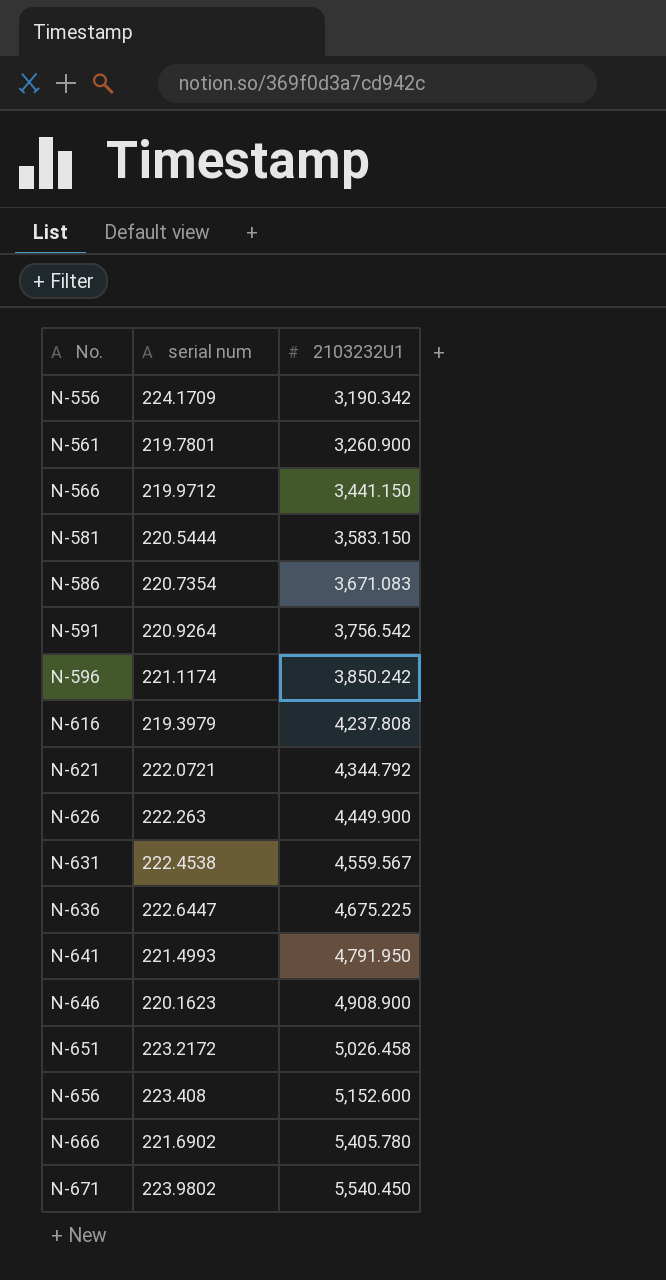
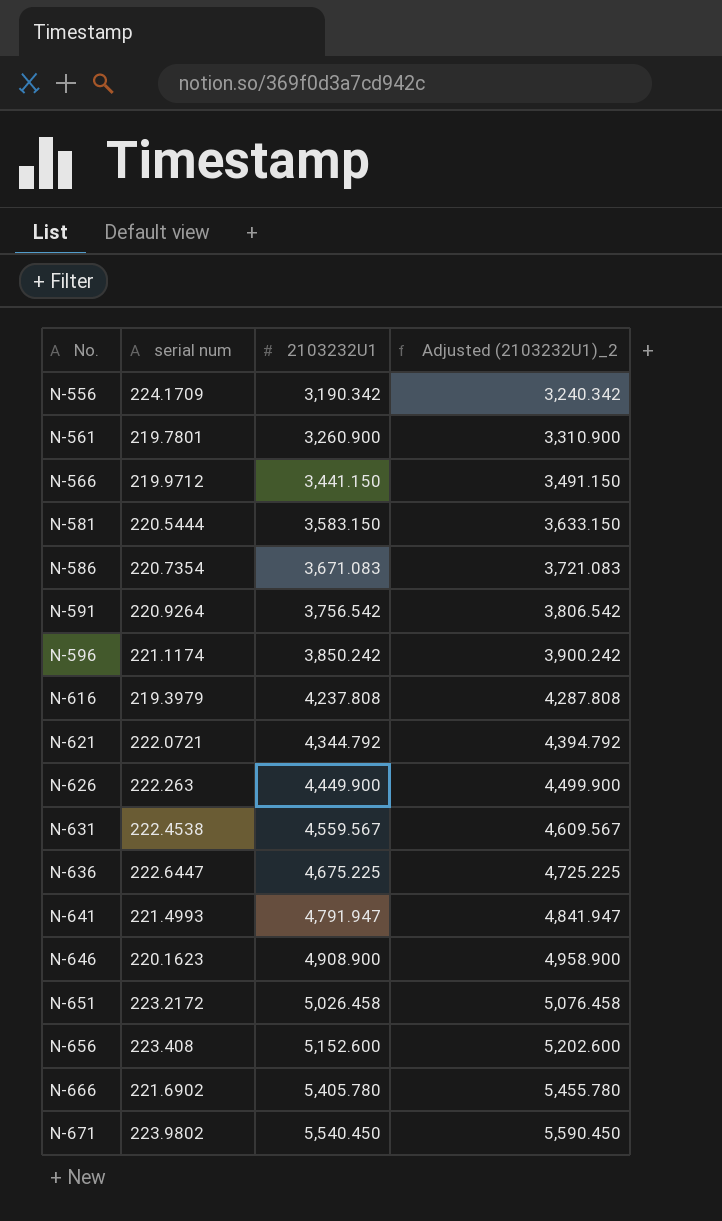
column Adjusted (2103232U1)_2 | formula: none -> [2103232U1] + 50
N-641 | 2103232U1: 4,791.950 -> 4,791.947

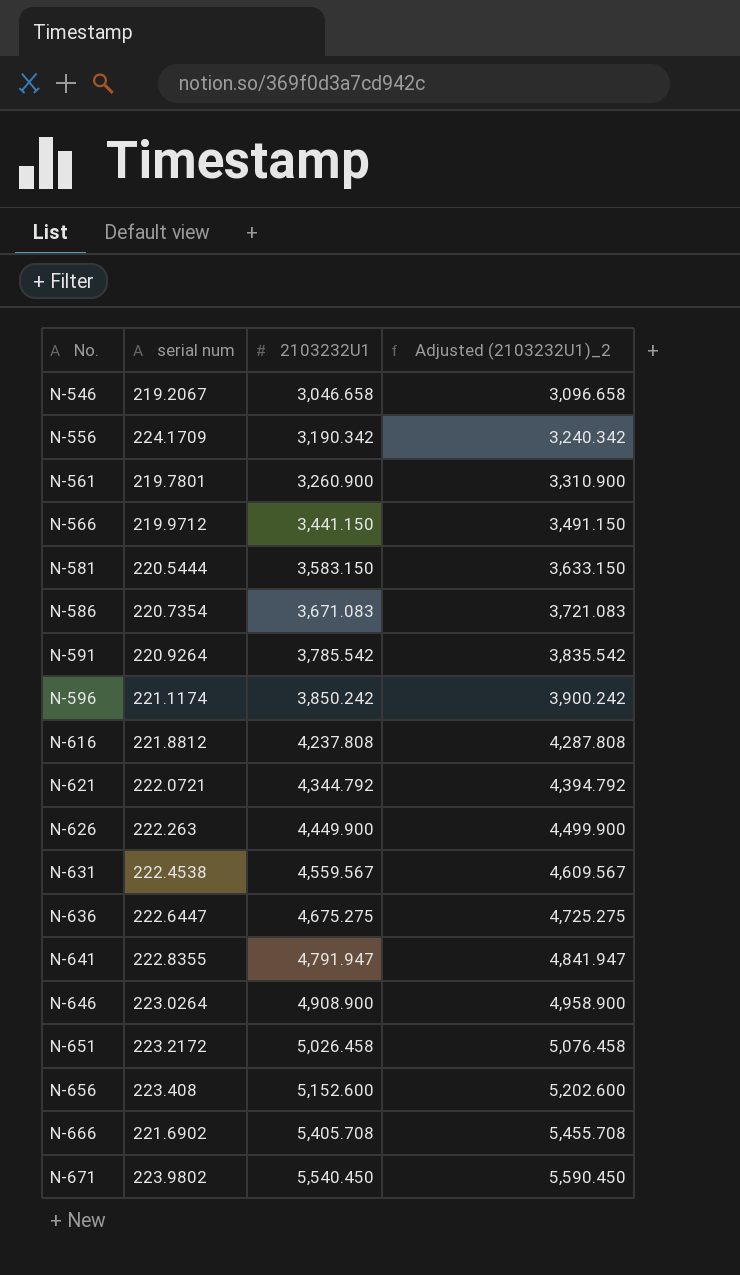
row N-546: none -> 219.2067 | 3,046.658 | 3,096.658
N-591 | 2103232U1: 3,756.542 -> 3,785.542
N-591 | Adjusted (2103232U1)_2: 3,806.542 -> 3,835.542
N-616 | serial num: 219.3979 -> 221.8812
N-636 | 2103232U1: 4,675.225 -> 4,675.275
N-636 | Adjusted (2103232U1)_2: 4,725.225 -> 4,725.275
N-641 | serial num: 221.4993 -> 222.8355
N-646 | serial num: 220.1623 -> 223.0264
N-666 | 2103232U1: 5,405.780 -> 5,405.708
N-666 | Adjusted (2103232U1)_2: 5,455.780 -> 5,455.708

